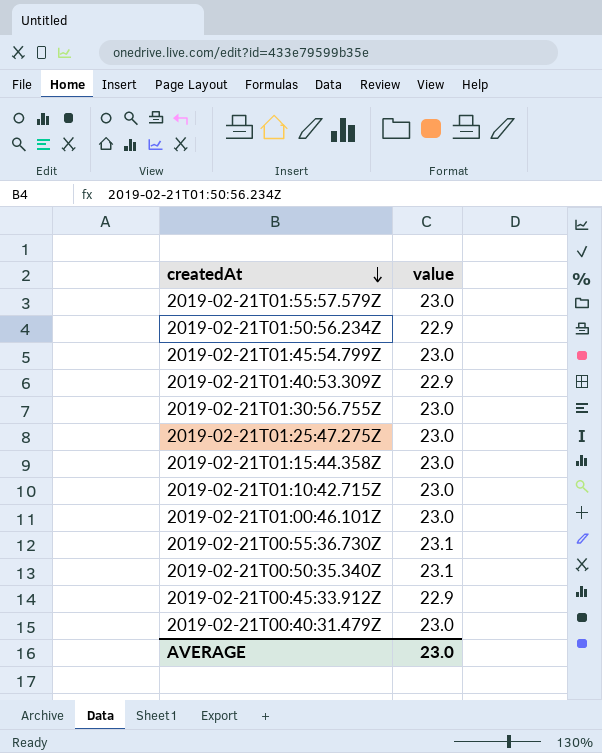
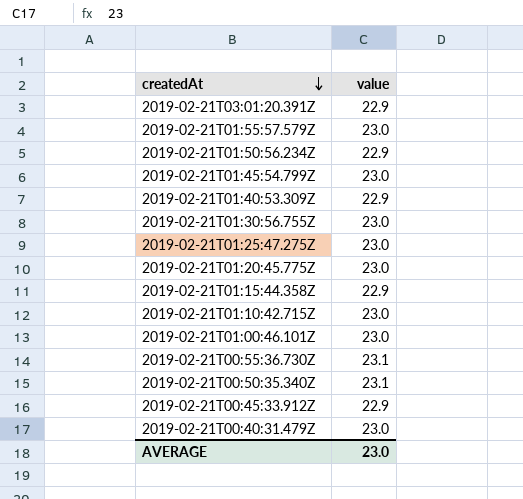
row 2019-02-21T03:01:20.391Z: none -> 22.9
row 2019-02-21T01:20:45.775Z: none -> 23.0
2019-02-21T01:15:44.358Z | value: 23.0 -> 22.9

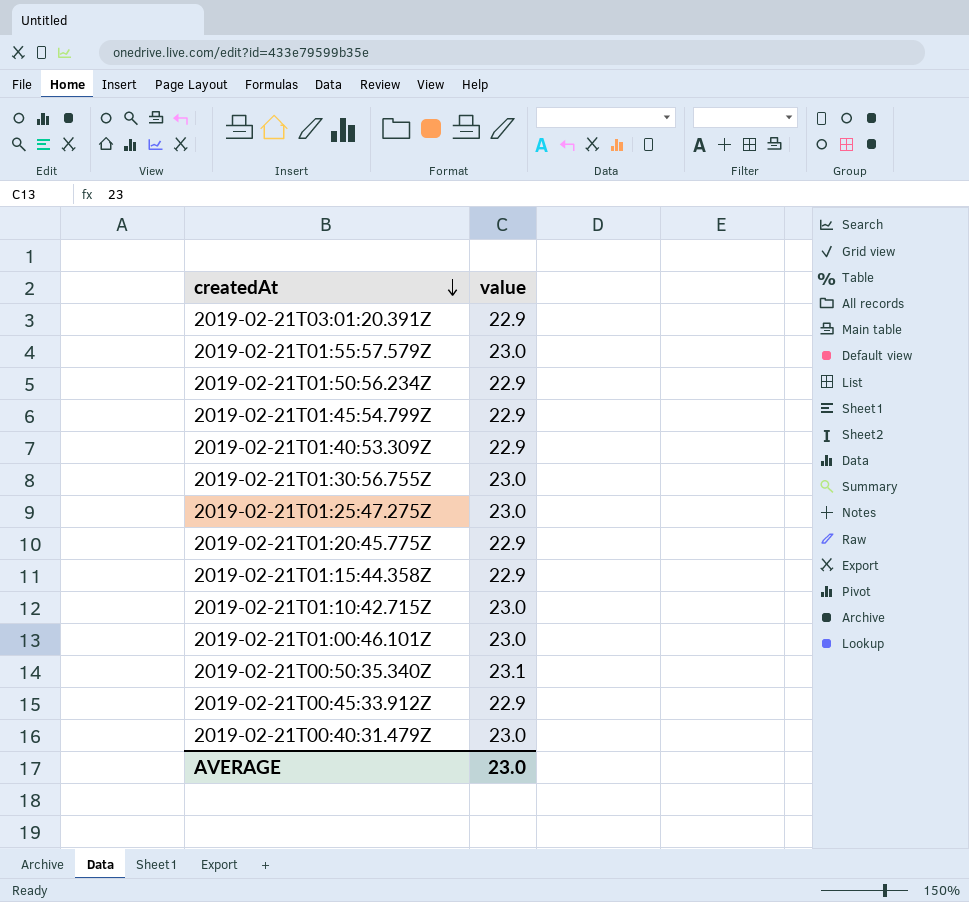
row 2019-02-21T00:55:36.730Z: 23.1 -> none
2019-02-21T01:45:54.799Z | value: 23.0 -> 22.9
2019-02-21T01:20:45.775Z | value: 23.0 -> 22.9

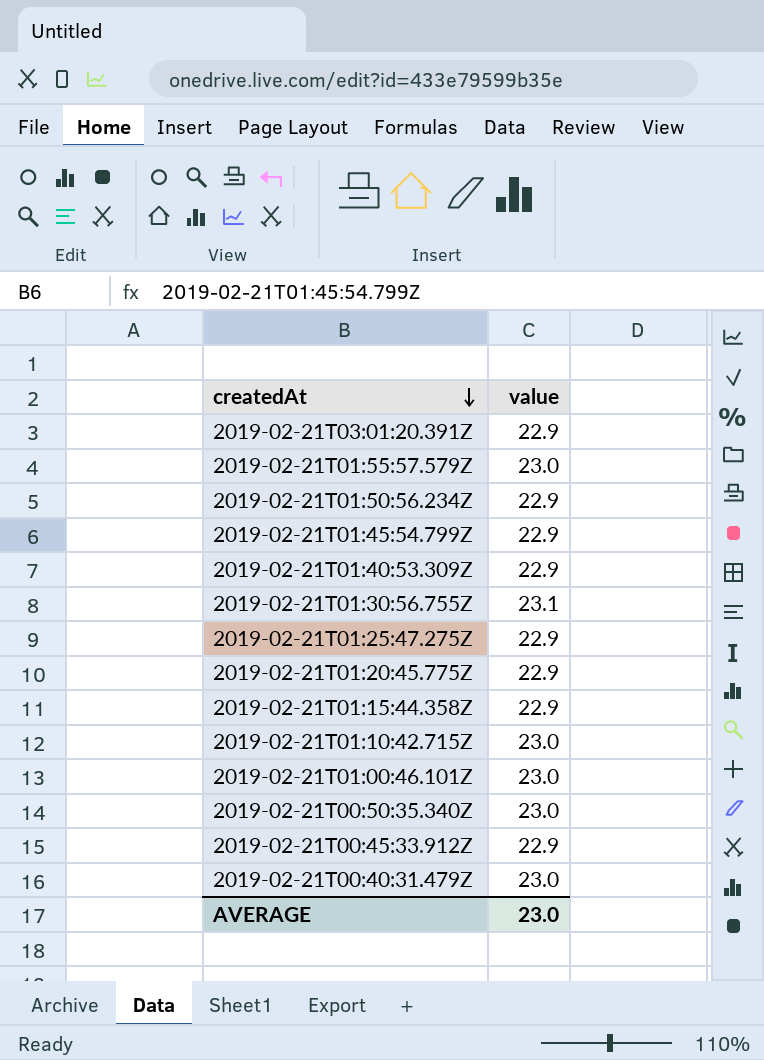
2019-02-21T01:30:56.755Z | value: 23.0 -> 23.1
2019-02-21T01:25:47.275Z | value: 23.0 -> 22.9
2019-02-21T00:50:35.340Z | value: 23.1 -> 23.0

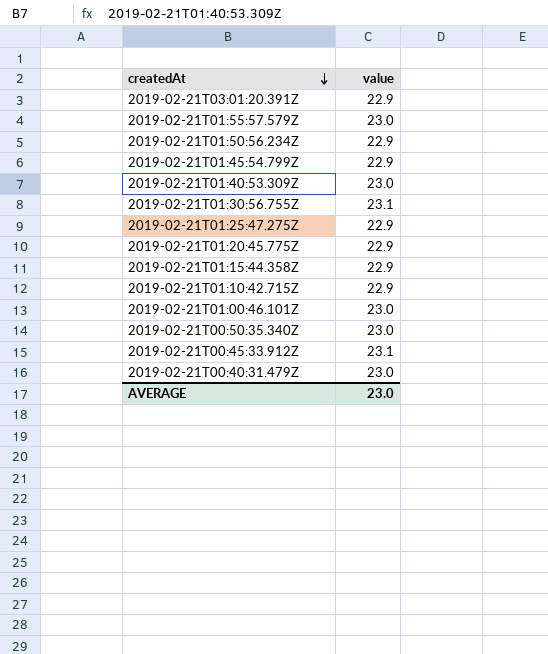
2019-02-21T01:40:53.309Z | value: 22.9 -> 23.0
2019-02-21T01:10:42.715Z | value: 23.0 -> 22.9
2019-02-21T00:45:33.912Z | value: 22.9 -> 23.1

